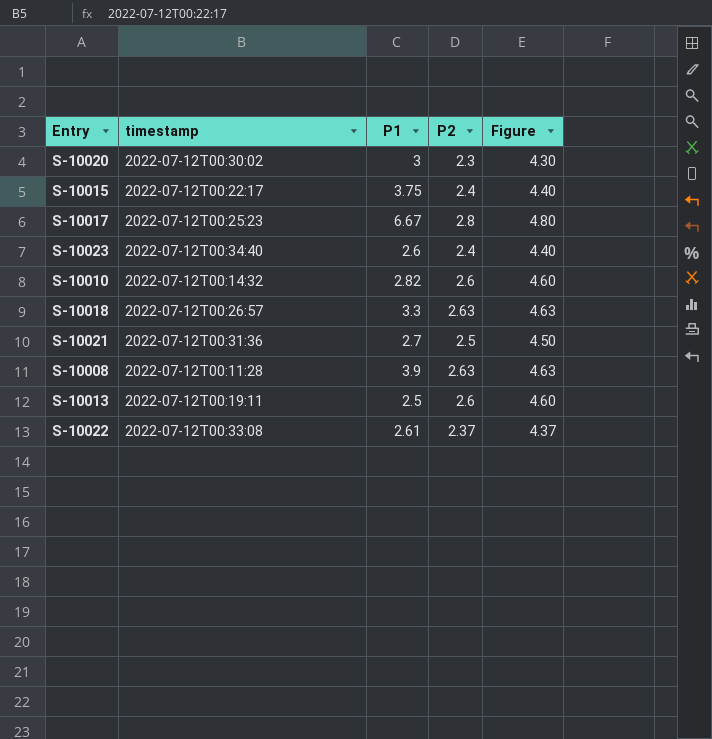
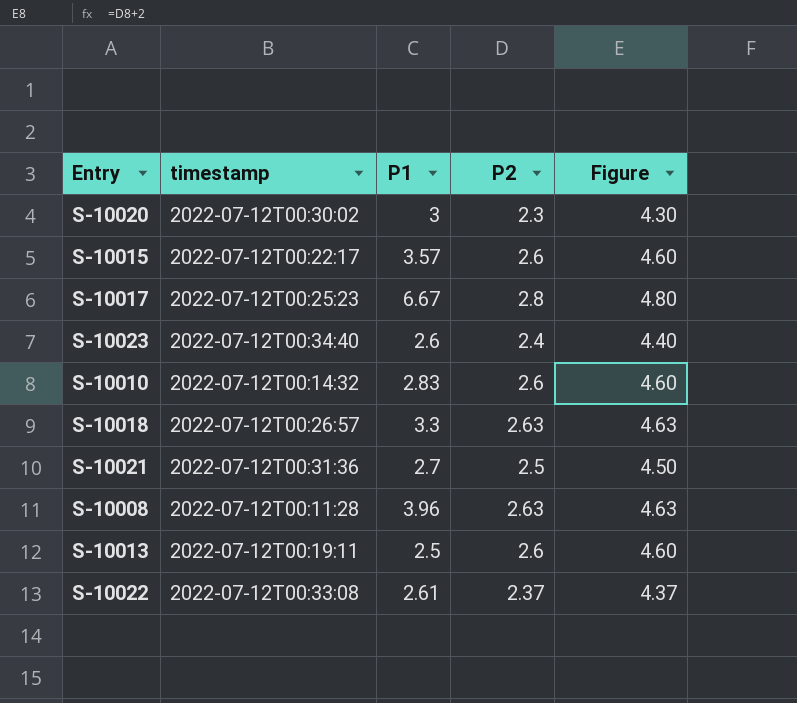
S-10015 | P1: 3.75 -> 3.57
S-10015 | P2: 2.4 -> 2.6
S-10015 | Figure: 4.40 -> 4.60
S-10010 | P1: 2.82 -> 2.83
S-10008 | P1: 3.9 -> 3.96

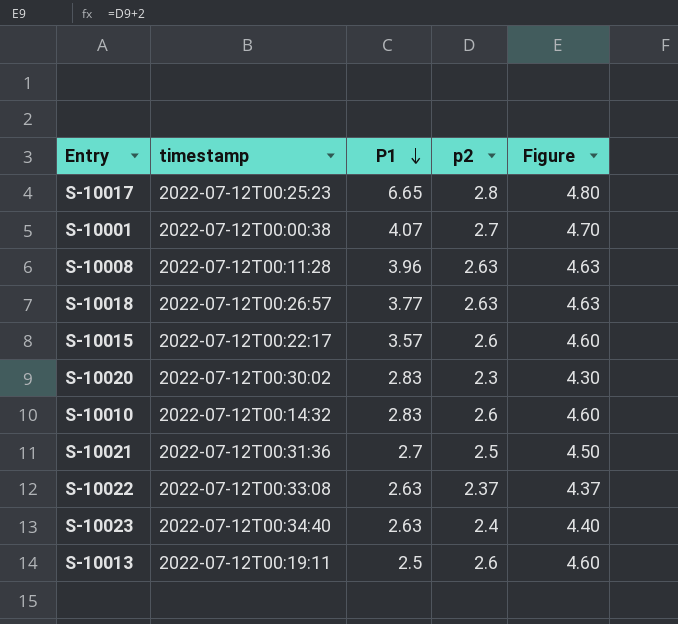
row order: none -> P1 descending
column name: P2 -> p2
S-10017 | P1: 6.67 -> 6.65
row S-10001: none -> 2022-07-12T00:00:38 | 4.07 | 2.7 | 4.70
S-10018 | P1: 3.3 -> 3.77
S-10020 | P1: 3 -> 2.83
S-10022 | P1: 2.61 -> 2.63
S-10023 | P1: 2.6 -> 2.63

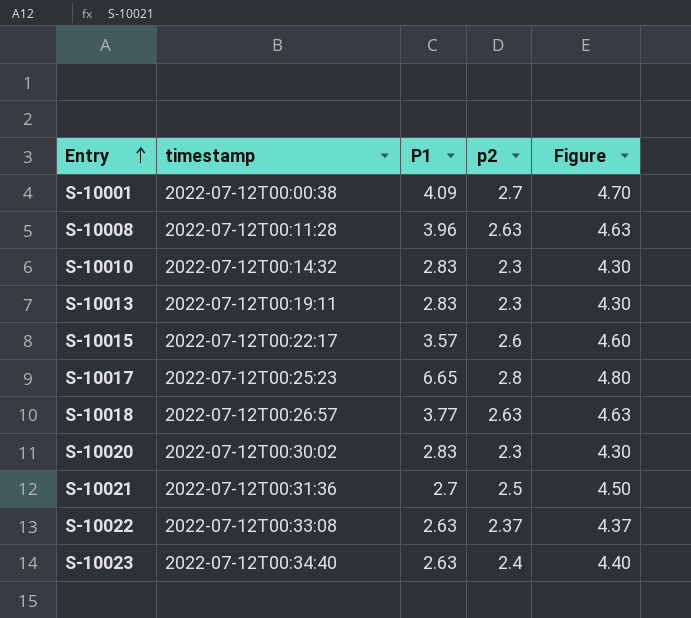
row order: P1 descending -> Entry ascending
S-10001 | P1: 4.07 -> 4.09
S-10010 | p2: 2.6 -> 2.3
S-10010 | Figure: 4.60 -> 4.30
S-10013 | P1: 2.5 -> 2.83
S-10013 | p2: 2.6 -> 2.3
S-10013 | Figure: 4.60 -> 4.30

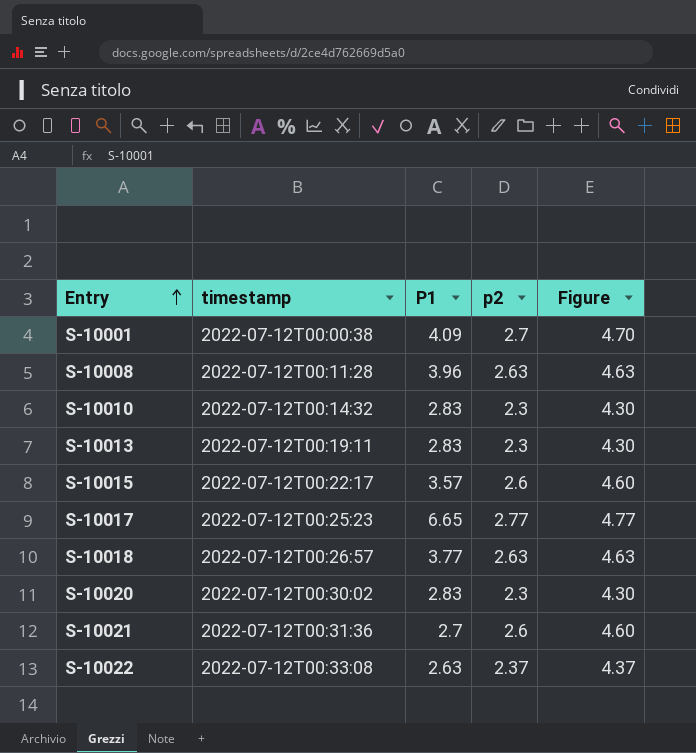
row S-10023: 2022-07-12T00:34:40 | 2.63 | 2.4 | 4.40 -> none
S-10017 | p2: 2.8 -> 2.77
S-10017 | Figure: 4.80 -> 4.77
S-10021 | p2: 2.5 -> 2.6
S-10021 | Figure: 4.50 -> 4.60

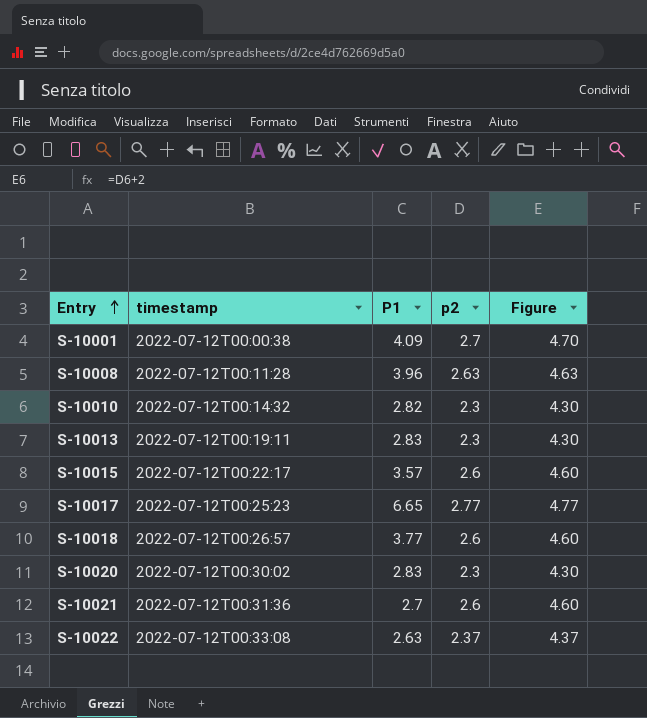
S-10010 | P1: 2.83 -> 2.82
S-10018 | p2: 2.63 -> 2.6
S-10018 | Figure: 4.63 -> 4.60

